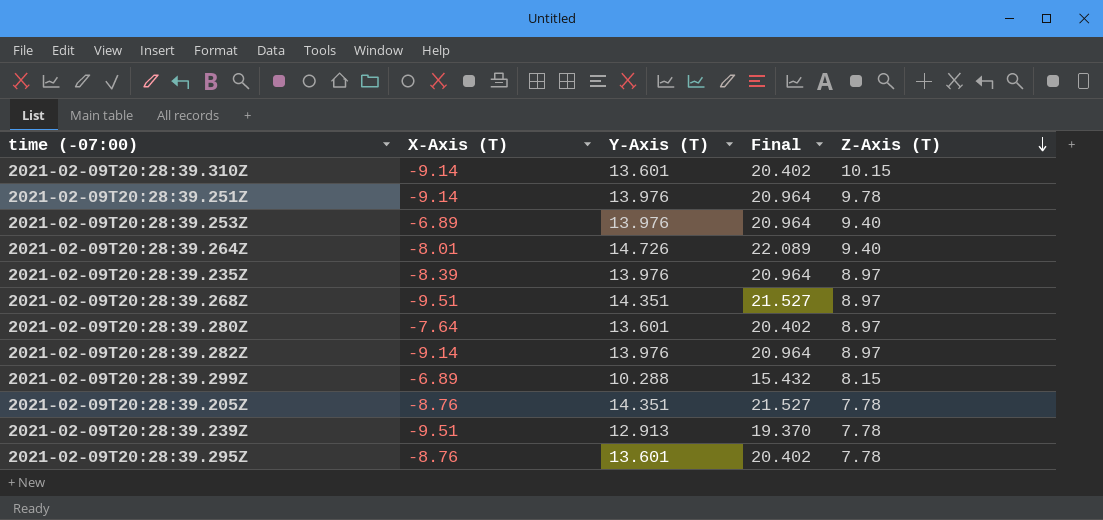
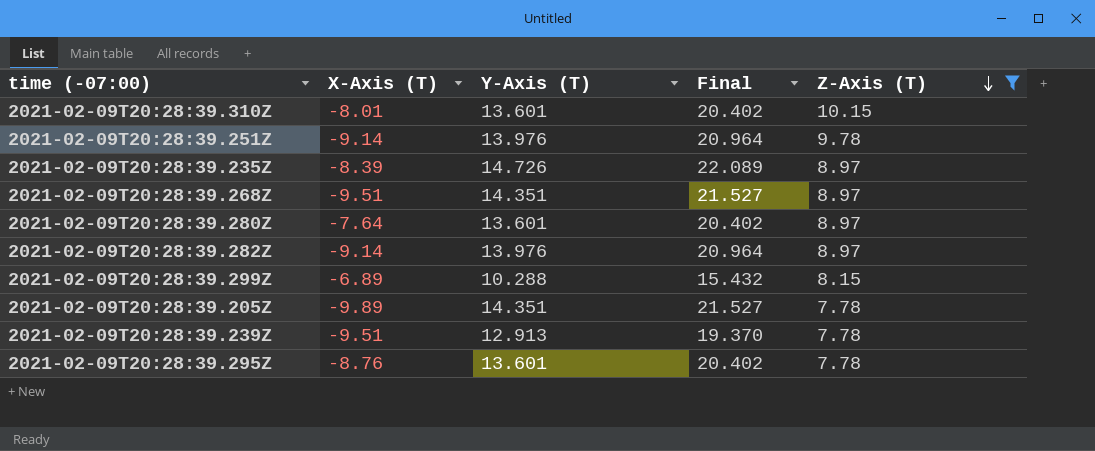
filter: none -> Z-Axis (T) != 9.40
2021-02-09T20:28:39.310Z | X-Axis (T): -9.14 -> -8.01
2021-02-09T20:28:39.235Z | Y-Axis (T): 13.976 -> 14.726
2021-02-09T20:28:39.235Z | Final: 20.964 -> 22.089
2021-02-09T20:28:39.205Z | X-Axis (T): -8.76 -> -9.89

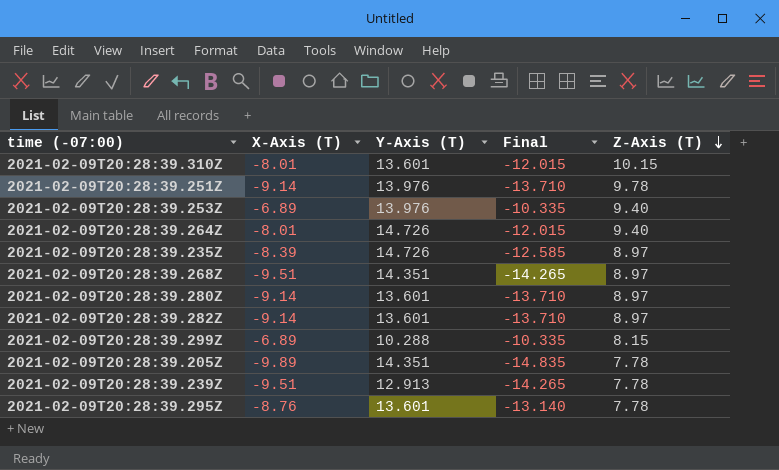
filter: Z-Axis (T) != 9.40 -> none
column Final | formula: [Y-Axis (T)] * 1.5 -> [X-Axis (T)] * 1.5
2021-02-09T20:28:39.280Z | X-Axis (T): -7.64 -> -9.14
2021-02-09T20:28:39.282Z | Y-Axis (T): 13.976 -> 13.601

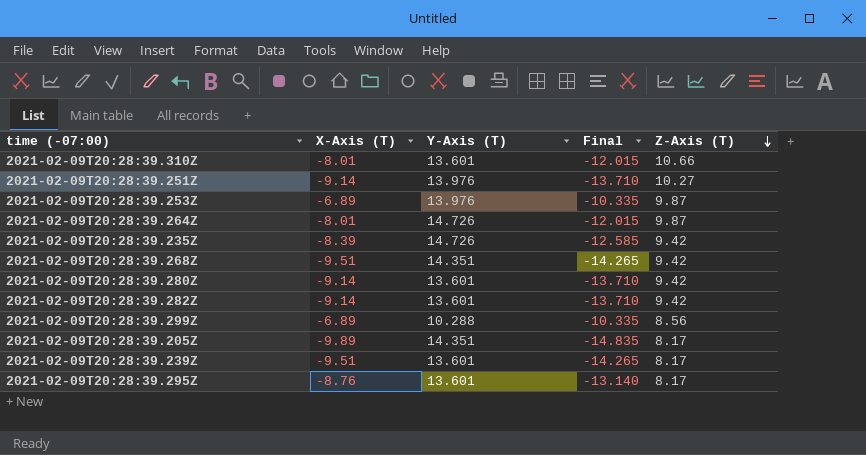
2021-02-09T20:28:39.310Z | Z-Axis (T): 10.15 -> 10.66
2021-02-09T20:28:39.251Z | Z-Axis (T): 9.78 -> 10.27
2021-02-09T20:28:39.253Z | Z-Axis (T): 9.40 -> 9.87
2021-02-09T20:28:39.264Z | Z-Axis (T): 9.40 -> 9.87
2021-02-09T20:28:39.235Z | Z-Axis (T): 8.97 -> 9.42
2021-02-09T20:28:39.268Z | Z-Axis (T): 8.97 -> 9.42
2021-02-09T20:28:39.280Z | Z-Axis (T): 8.97 -> 9.42
2021-02-09T20:28:39.282Z | Z-Axis (T): 8.97 -> 9.42
2021-02-09T20:28:39.299Z | Z-Axis (T): 8.15 -> 8.56
2021-02-09T20:28:39.205Z | Z-Axis (T): 7.78 -> 8.17
2021-02-09T20:28:39.239Z | Y-Axis (T): 12.913 -> 13.601
2021-02-09T20:28:39.239Z | Z-Axis (T): 7.78 -> 8.17
2021-02-09T20:28:39.295Z | Z-Axis (T): 7.78 -> 8.17

